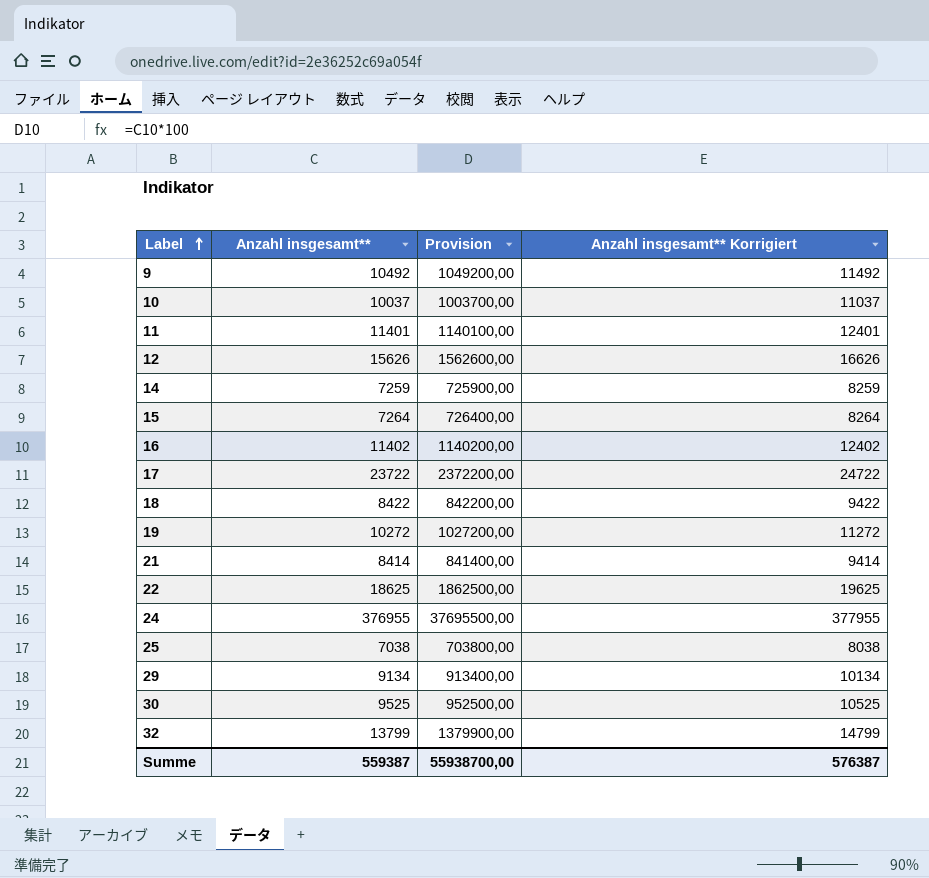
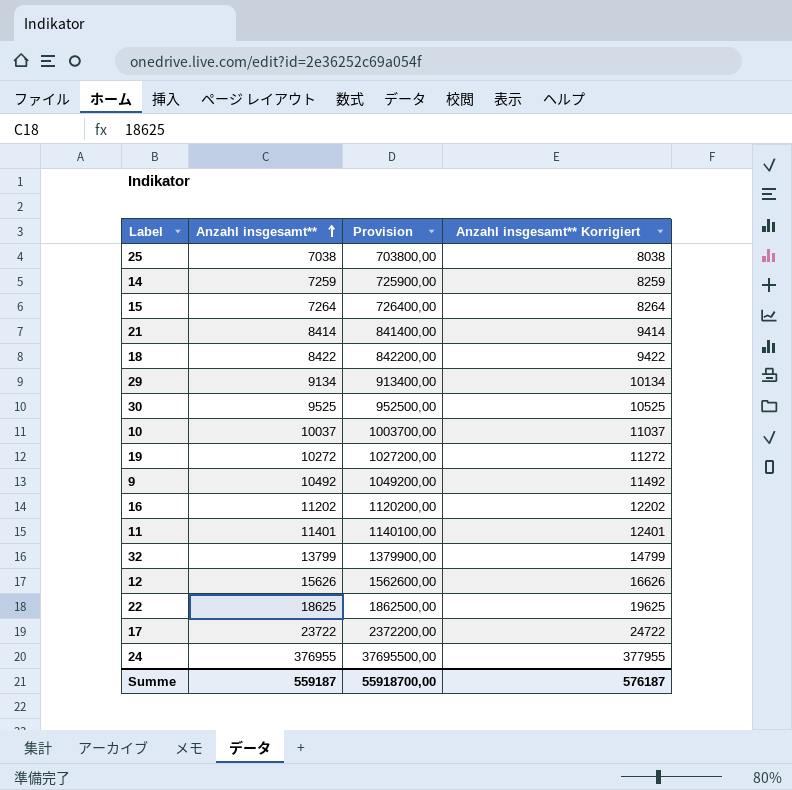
row order: Label ascending -> Anzahl insgesamt** ascending
16 | Anzahl insgesamt**: 11402 -> 11202
16 | Provision: 1140200,00 -> 1120200,00
16 | Anzahl insgesamt** Korrigiert: 12402 -> 12202
Summe | Anzahl insgesamt**: 559387 -> 559187
Summe | Provision: 55938700,00 -> 55918700,00
Summe | Anzahl insgesamt** Korrigiert: 576387 -> 576187

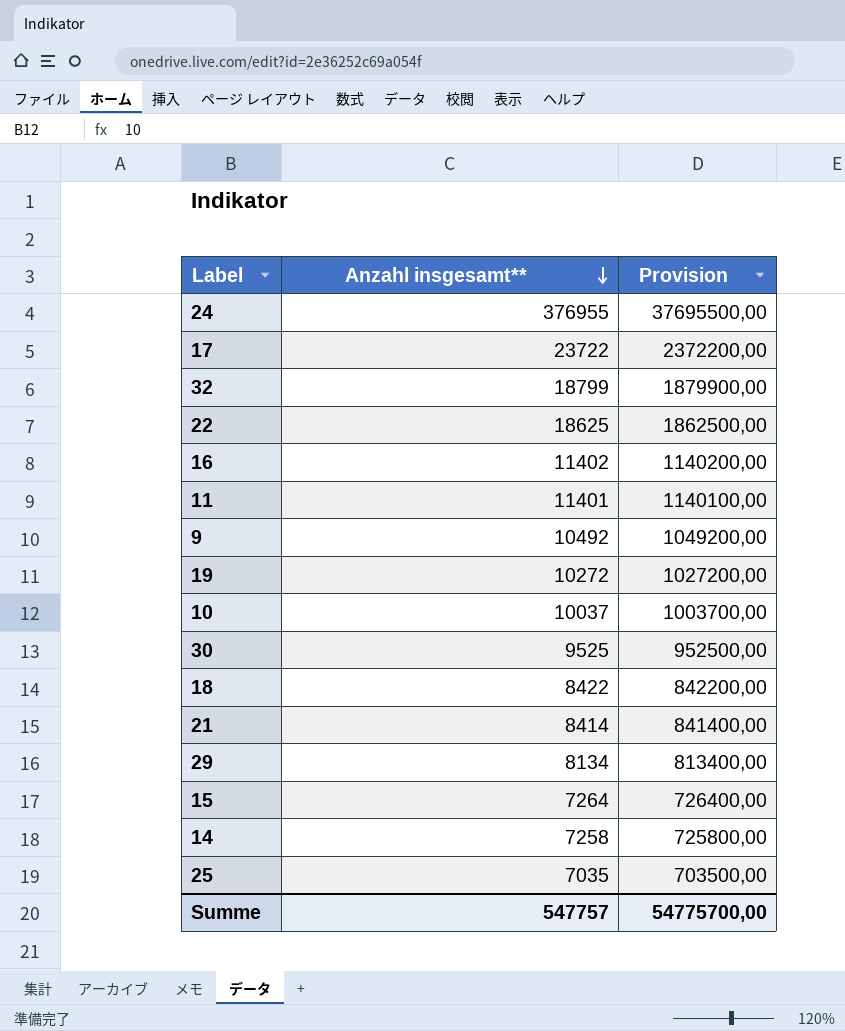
row order: Anzahl insgesamt** ascending -> Anzahl insgesamt** descending
column Anzahl insgesamt** Korrigiert | formula: [Anzahl insgesamt**] + 1000 -> none
row 12: 15626 | 1562600,00 | 16626 -> none
32 | Anzahl insgesamt**: 13799 -> 18799
32 | Provision: 1379900,00 -> 1879900,00
16 | Anzahl insgesamt**: 11202 -> 11402
16 | Provision: 1120200,00 -> 1140200,00
29 | Anzahl insgesamt**: 9134 -> 8134
29 | Provision: 913400,00 -> 813400,00
14 | Anzahl insgesamt**: 7259 -> 7258
14 | Provision: 725900,00 -> 725800,00
25 | Anzahl insgesamt**: 7038 -> 7035
25 | Provision: 703800,00 -> 703500,00
Summe | Anzahl insgesamt**: 559187 -> 547757
Summe | Provision: 55918700,00 -> 54775700,00

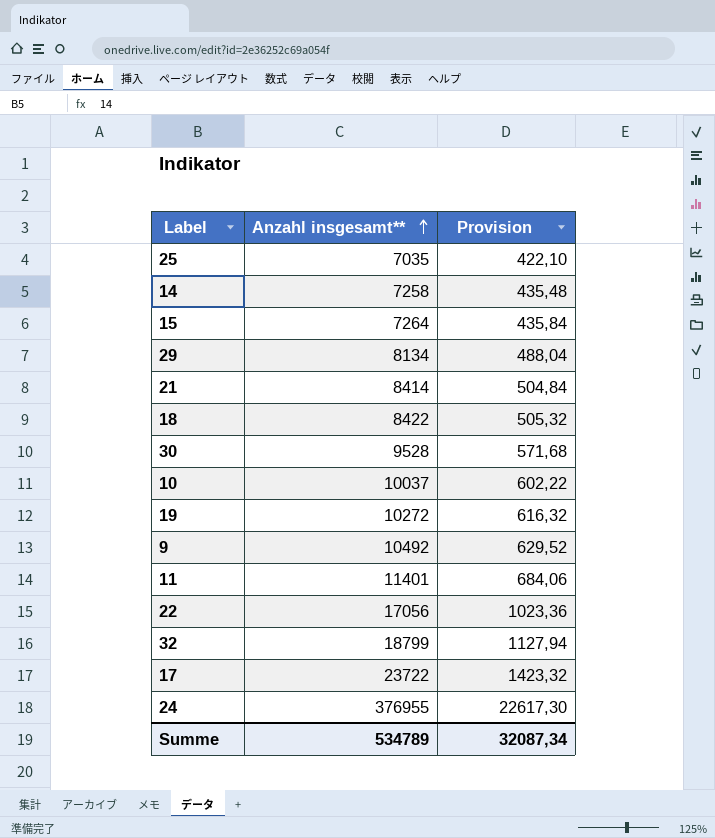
row order: Anzahl insgesamt** descending -> Anzahl insgesamt** ascending
column Provision | formula: [Anzahl insgesamt**] * 100 -> [Anzahl insgesamt**] * 0,06
row 16: 11402 | 1140200,00 -> none
30 | Anzahl insgesamt**: 9525 -> 9528
22 | Anzahl insgesamt**: 18625 -> 17056
Summe | Anzahl insgesamt**: 547757 -> 534789
Summe | Provision: 54775700,00 -> 32087,34

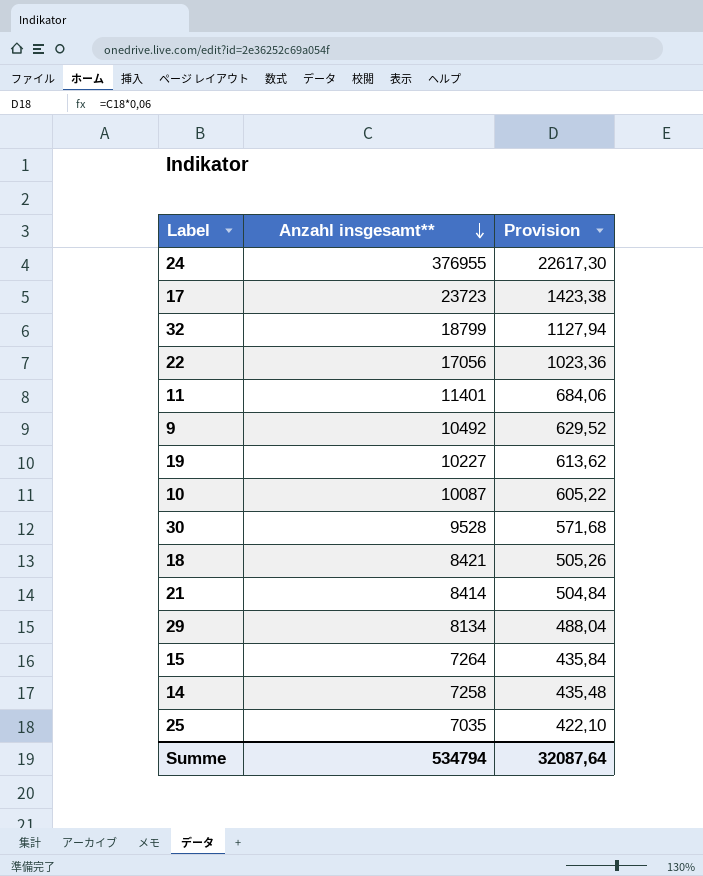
row order: Anzahl insgesamt** ascending -> Anzahl insgesamt** descending
17 | Anzahl insgesamt**: 23722 -> 23723
17 | Provision: 1423,32 -> 1423,38
19 | Anzahl insgesamt**: 10272 -> 10227
19 | Provision: 616,32 -> 613,62
10 | Anzahl insgesamt**: 10037 -> 10087
10 | Provision: 602,22 -> 605,22
18 | Anzahl insgesamt**: 8422 -> 8421
18 | Provision: 505,32 -> 505,26
Summe | Anzahl insgesamt**: 534789 -> 534794
Summe | Provision: 32087,34 -> 32087,64

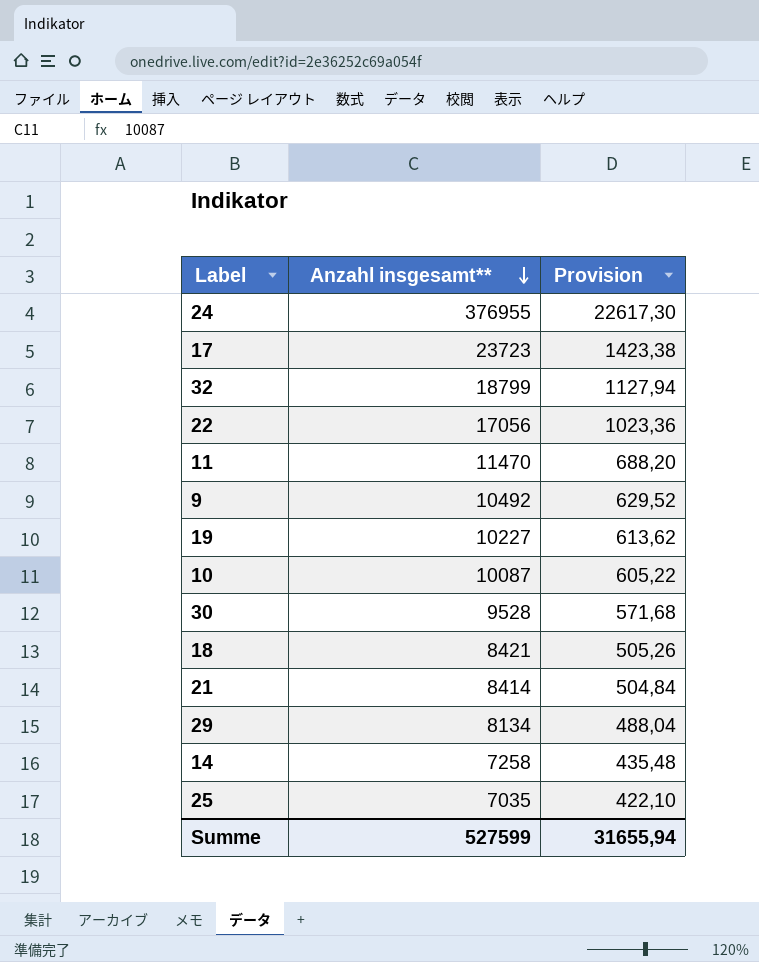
row 15: 7264 | 435,84 -> none
11 | Anzahl insgesamt**: 11401 -> 11470
11 | Provision: 684,06 -> 688,20
Summe | Anzahl insgesamt**: 534794 -> 527599
Summe | Provision: 32087,64 -> 31655,94

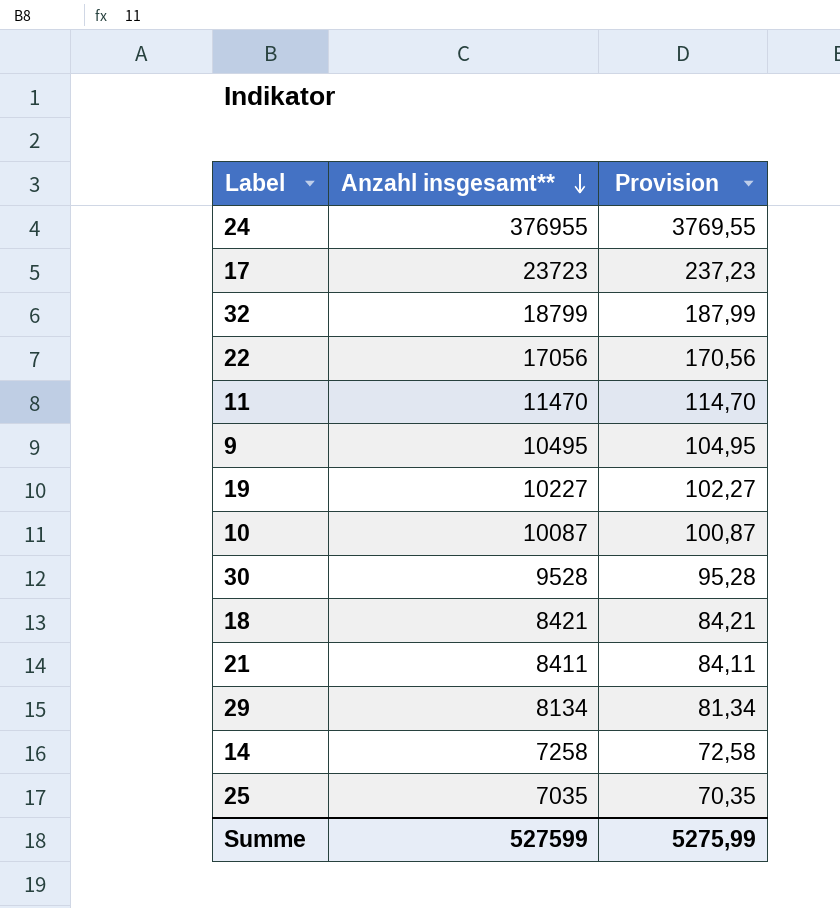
column Provision | formula: [Anzahl insgesamt**] * 0,06 -> [Anzahl insgesamt**] * 0,01
9 | Anzahl insgesamt**: 10492 -> 10495
21 | Anzahl insgesamt**: 8414 -> 8411
Summe | Provision: 31655,94 -> 5275,99

